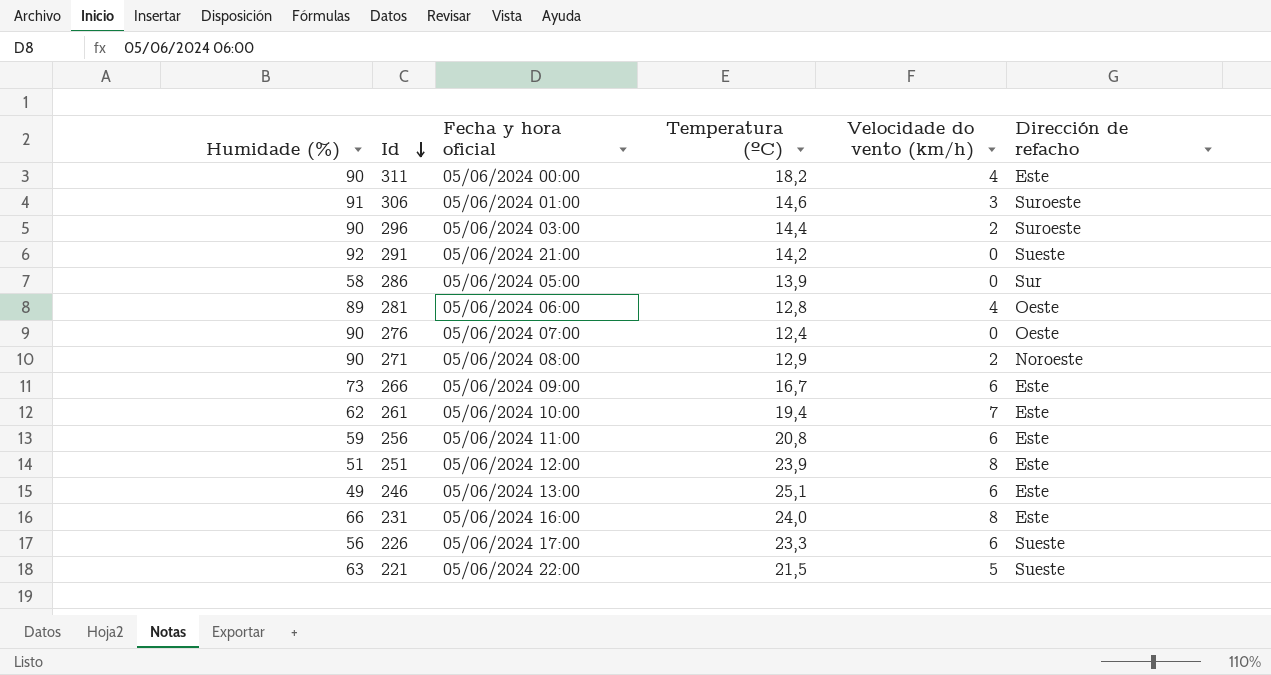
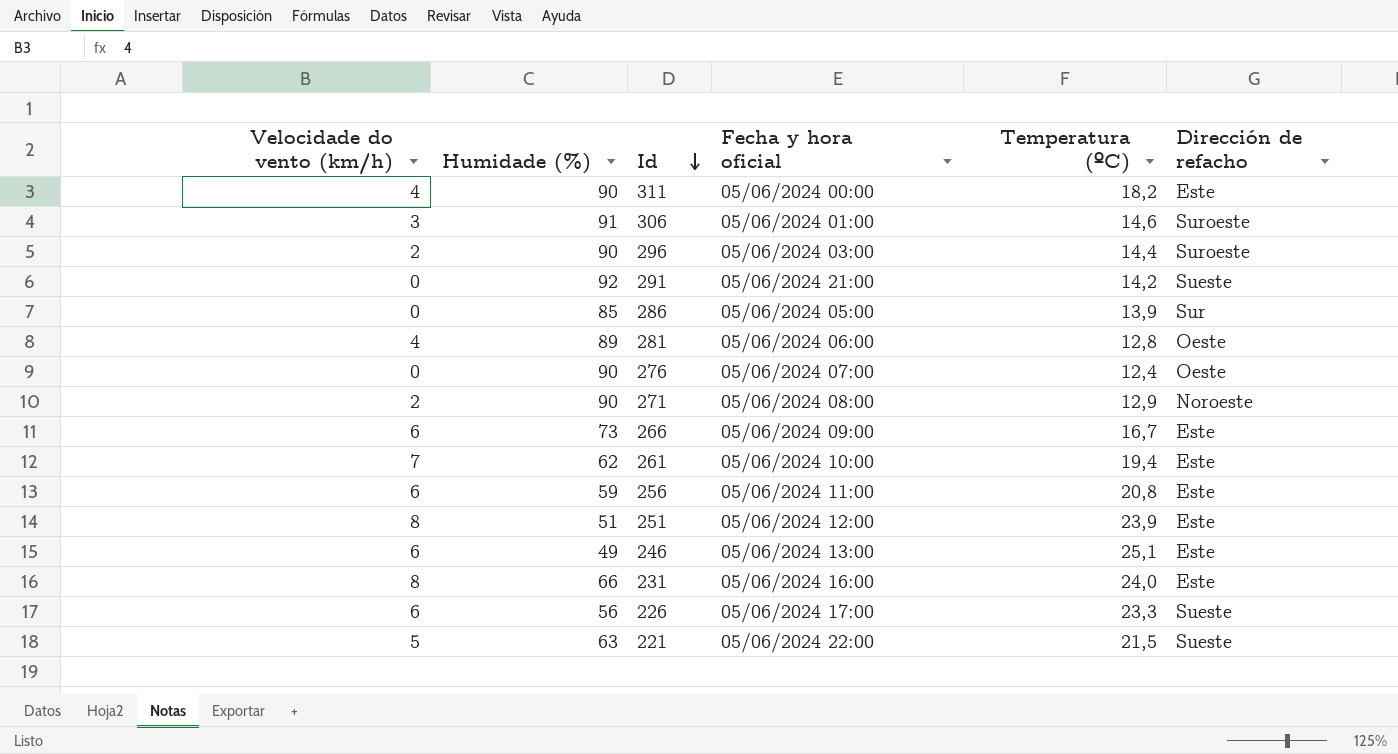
column Velocidade do vento (km/h) | position: 5 -> 1
286 | Humidade (%): 58 -> 85

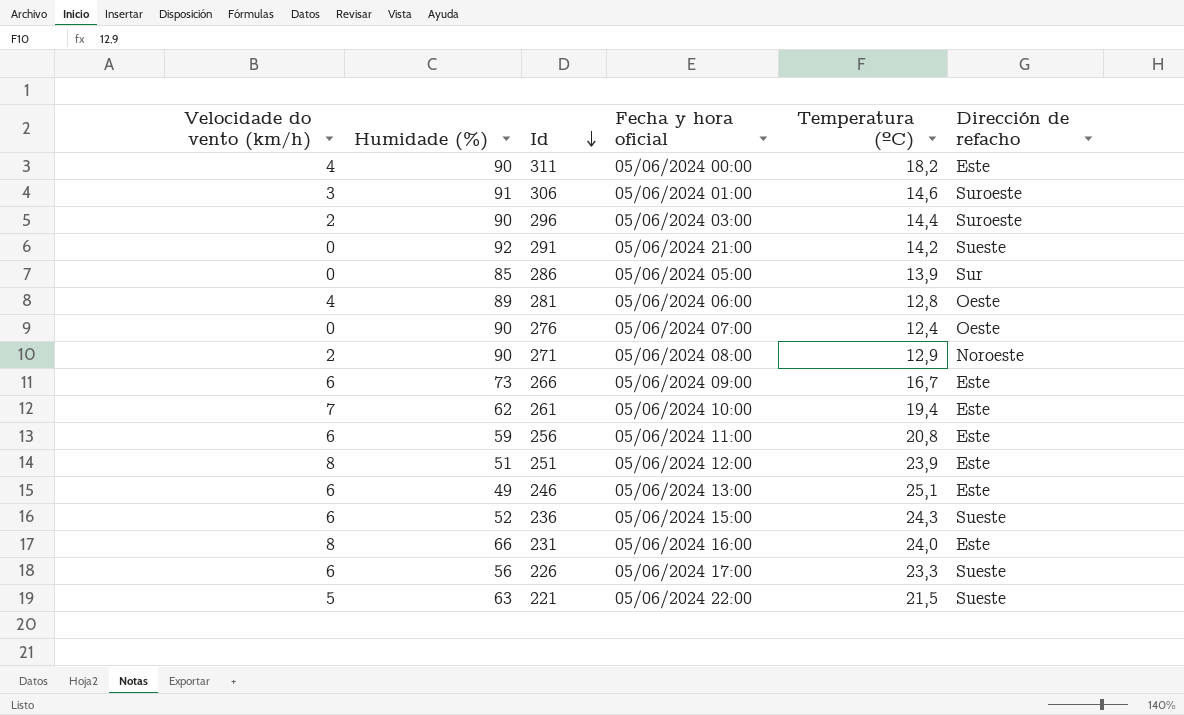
row 236: none -> 6 | 52 | 05/06/2024 15:00 | 24,3 | Sueste

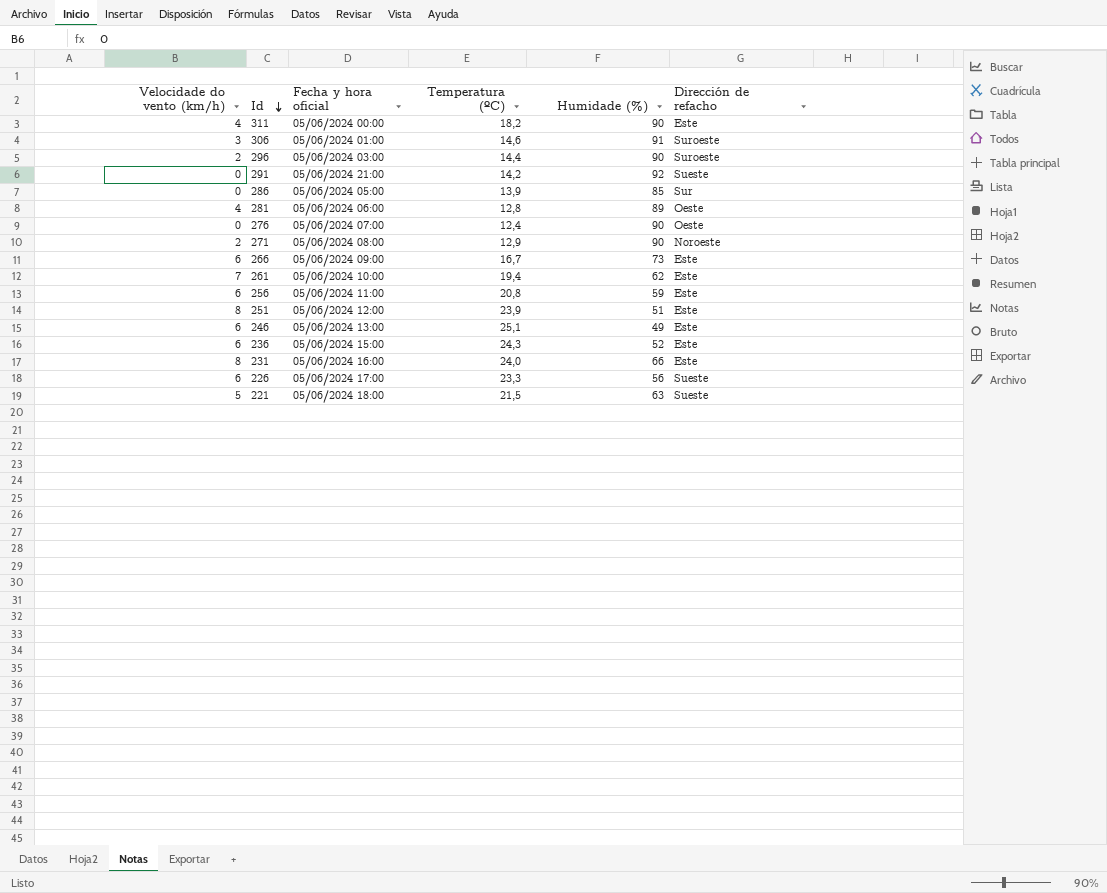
column Humidade (%) | position: 2 -> 5
236 | Dirección de refacho: Sueste -> Este
221 | Fecha y hora oficial: 05/06/2024 22:00 -> 05/06/2024 18:00

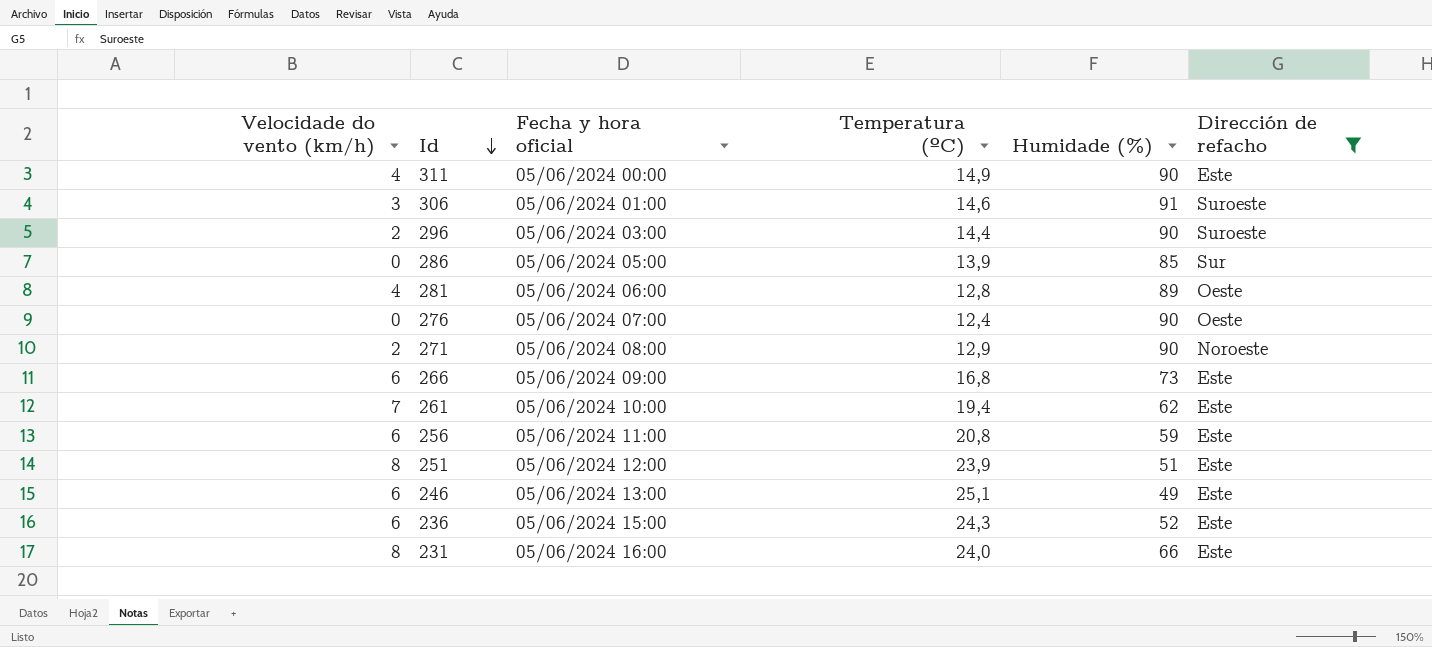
filter: none -> Dirección de refacho != Sueste
311 | Temperatura (ºC): 18,2 -> 14,9
266 | Temperatura (ºC): 16,7 -> 16,8

